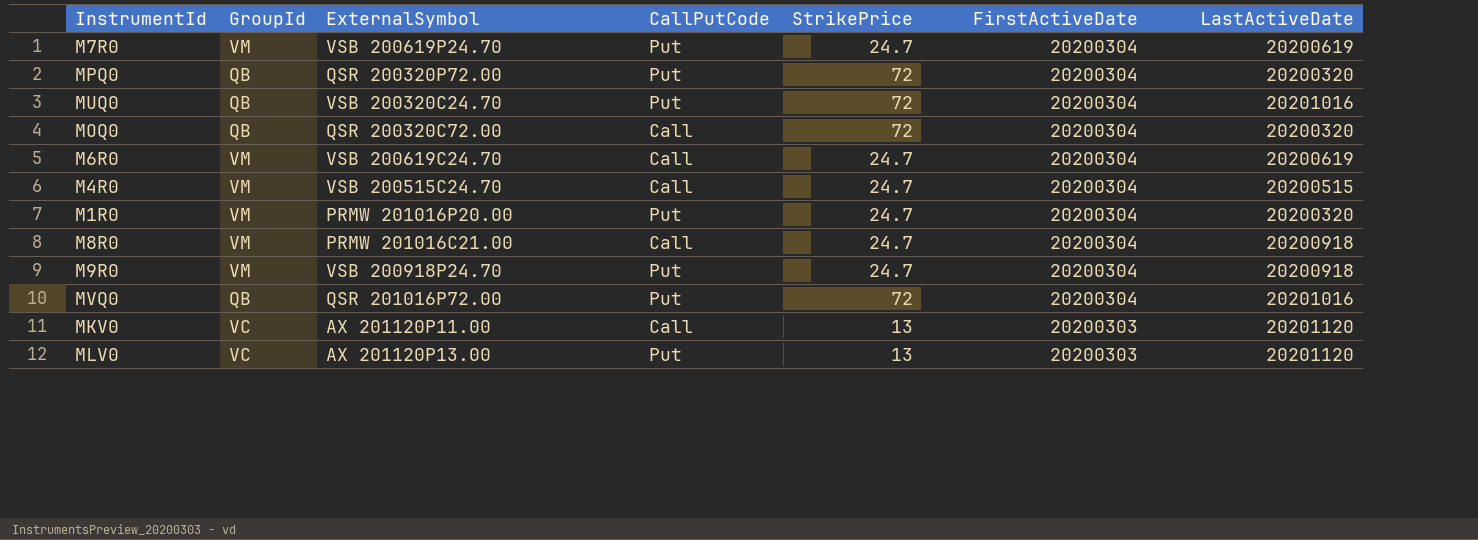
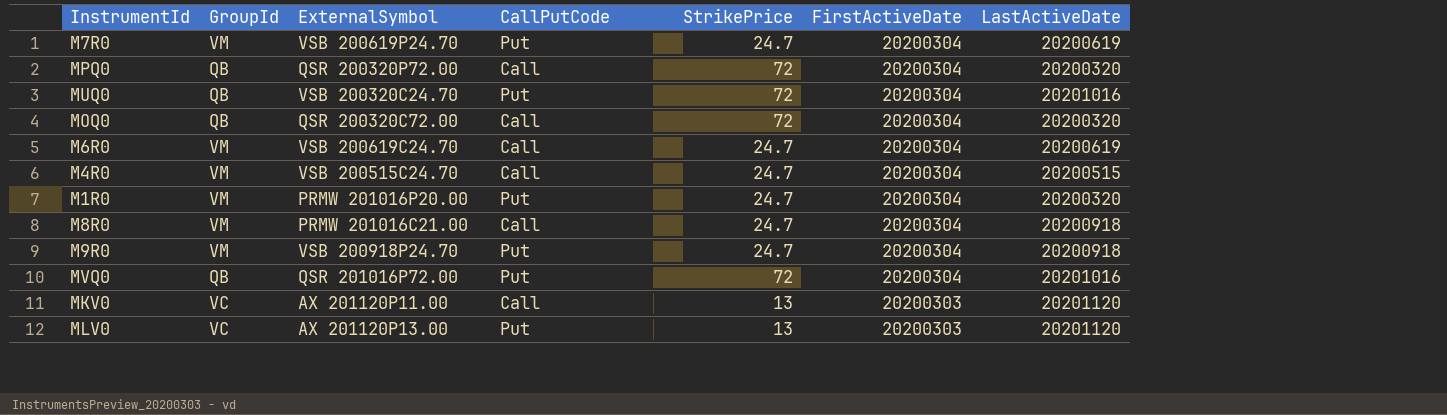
MPQ0 | CallPutCode: Put -> Call

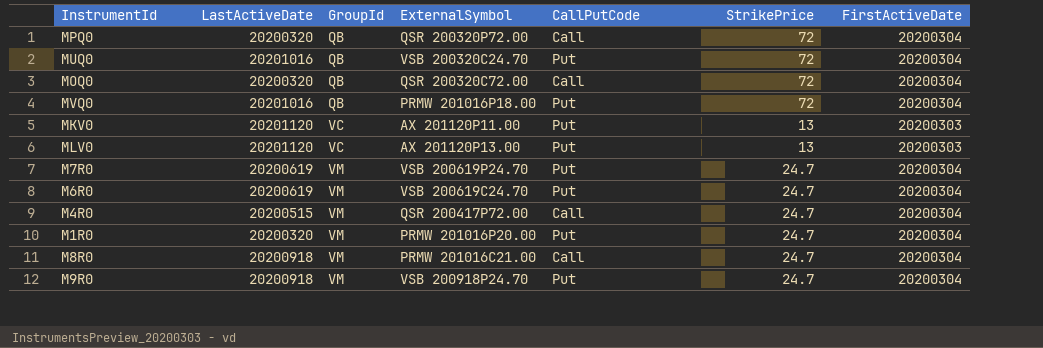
row order: FirstActiveDate descending -> GroupId ascending
column LastActiveDate | position: 7 -> 2
MVQ0 | ExternalSymbol: QSR 201016P72.00 -> PRMW 201016P18.00
MKV0 | CallPutCode: Call -> Put
M6R0 | CallPutCode: Call -> Put
M4R0 | ExternalSymbol: VSB 200515C24.70 -> QSR 200417P72.00

